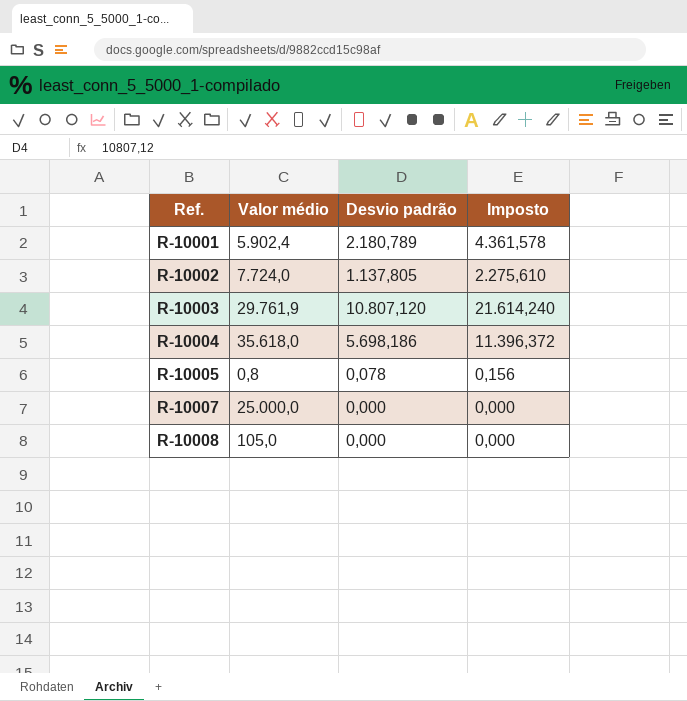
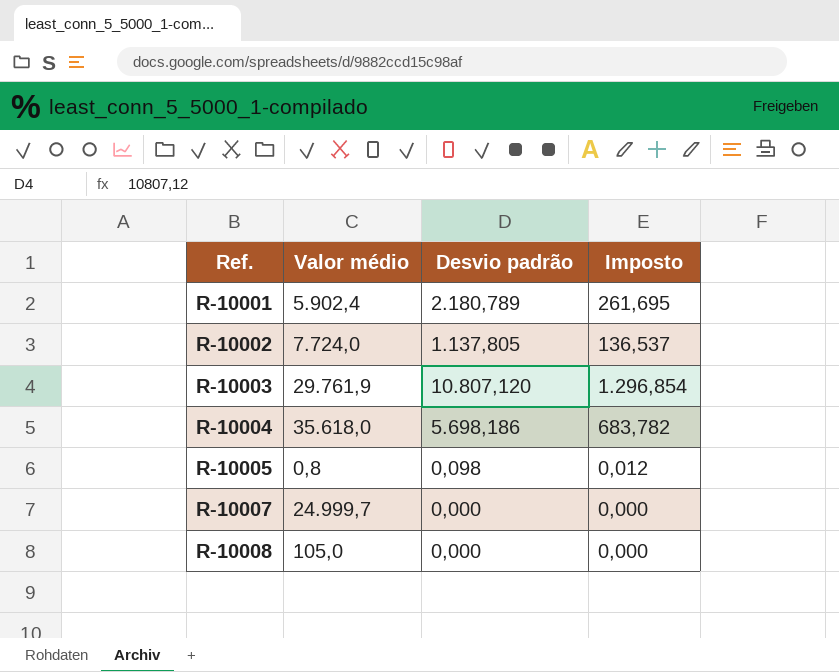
column Imposto | formula: [Desvio padrão] * 2 -> [Desvio padrão] * 0,12
R-10005 | Desvio padrão: 0,078 -> 0,098
R-10007 | Valor médio: 25.000,0 -> 24.999,7

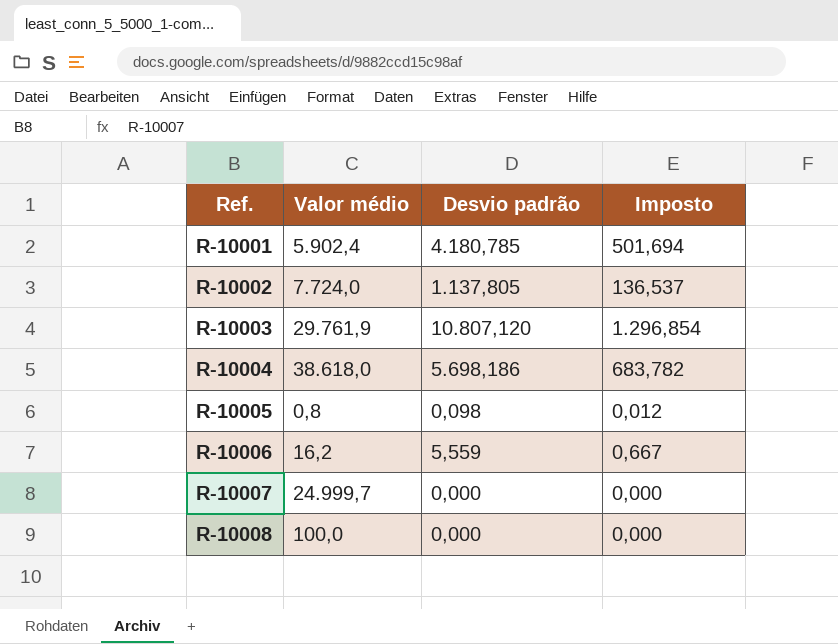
R-10001 | Desvio padrão: 2.180,789 -> 4.180,785
R-10001 | Imposto: 261,695 -> 501,694
R-10004 | Valor médio: 35.618,0 -> 38.618,0
row R-10006: none -> 16,2 | 5,559 | 0,667
R-10008 | Valor médio: 105,0 -> 100,0

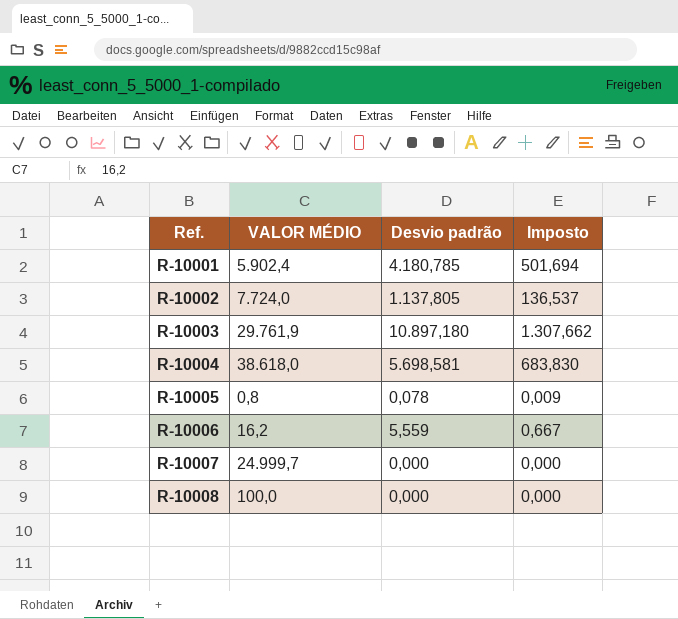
column name: Valor médio -> VALOR MÉDIO
R-10003 | Desvio padrão: 10.807,120 -> 10.897,180
R-10003 | Imposto: 1.296,854 -> 1.307,662
R-10004 | Desvio padrão: 5.698,186 -> 5.698,581
R-10004 | Imposto: 683,782 -> 683,830
R-10005 | Desvio padrão: 0,098 -> 0,078
R-10005 | Imposto: 0,012 -> 0,009

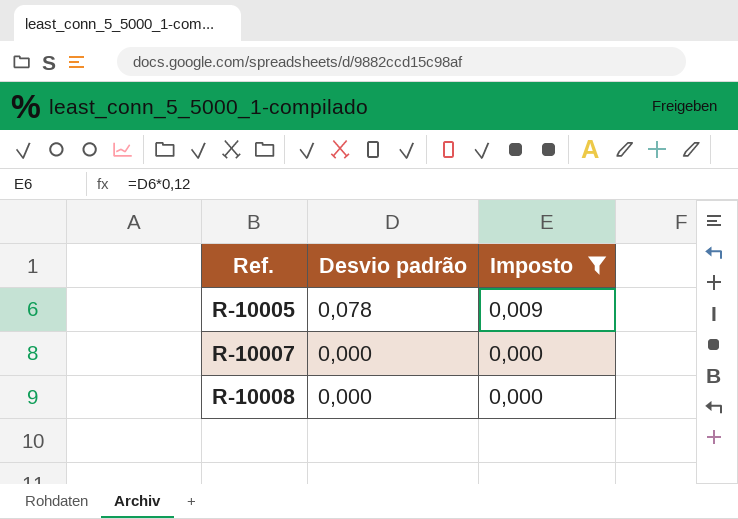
filter: none -> Imposto <= 0,009
column VALOR MÉDIO | position: 2 -> none

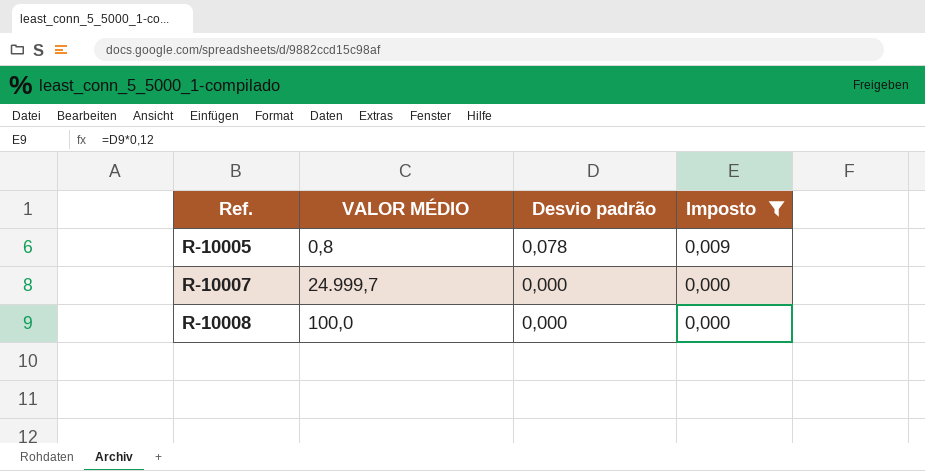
column VALOR MÉDIO | position: none -> 2

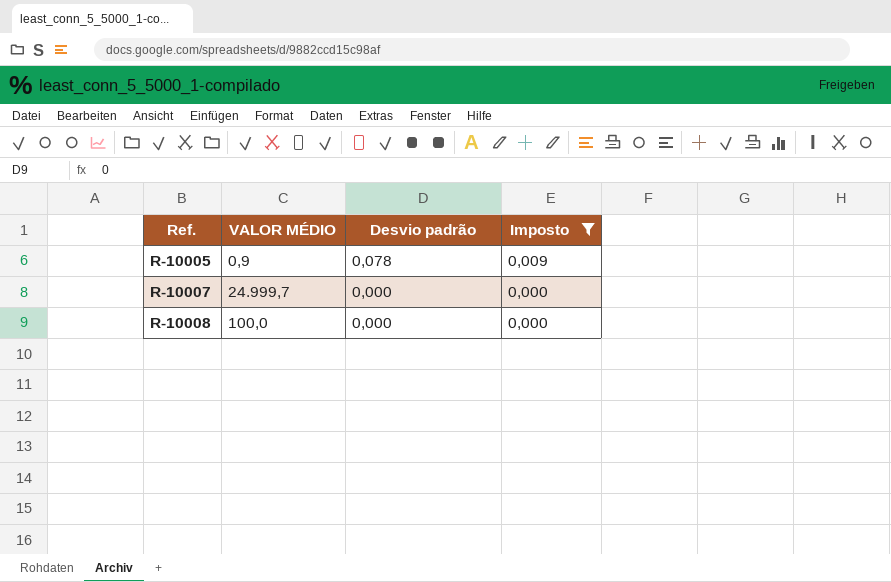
R-10005 | VALOR MÉDIO: 0,8 -> 0,9

